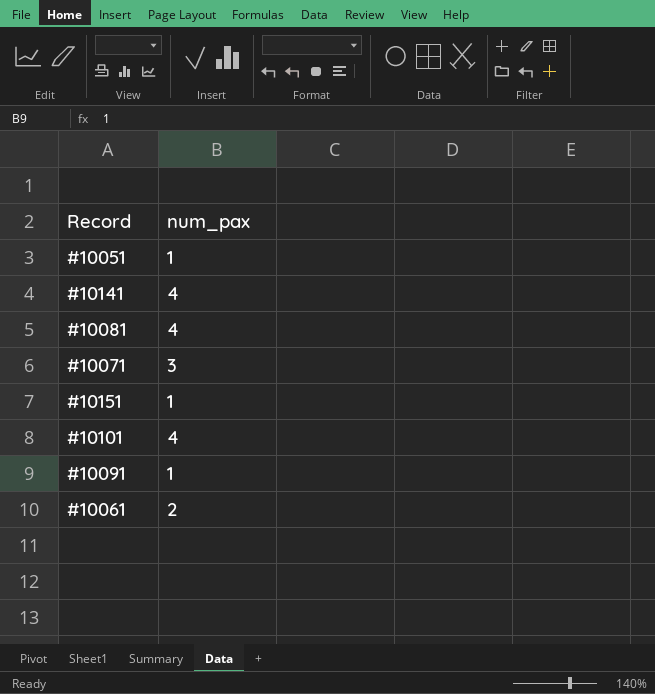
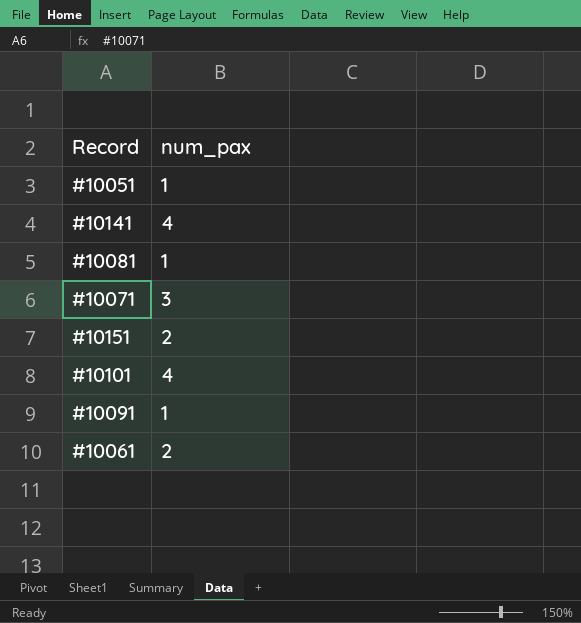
#10081 | num_pax: 4 -> 1
#10151 | num_pax: 1 -> 2

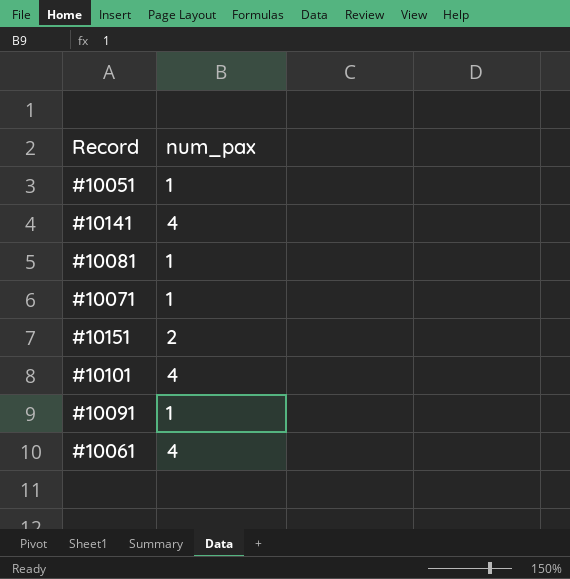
#10071 | num_pax: 3 -> 1
#10061 | num_pax: 2 -> 4

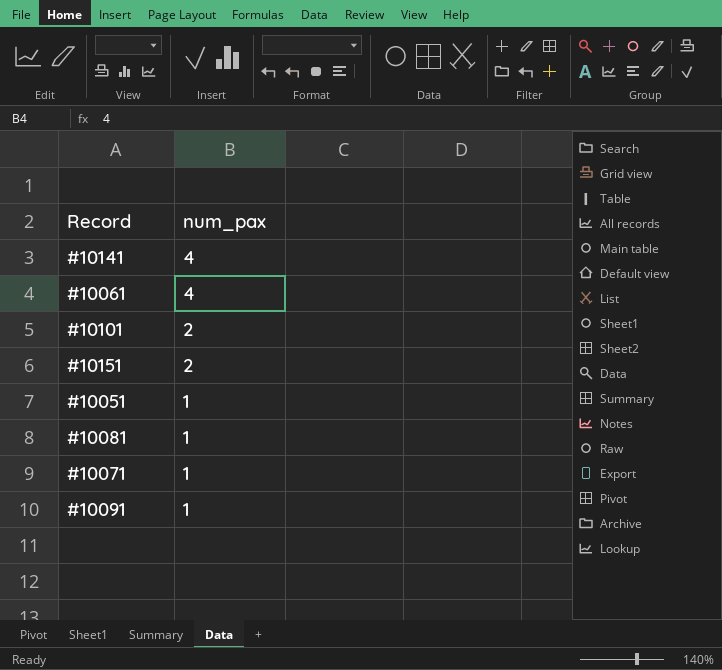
row order: none -> num_pax descending
#10101 | num_pax: 4 -> 2

